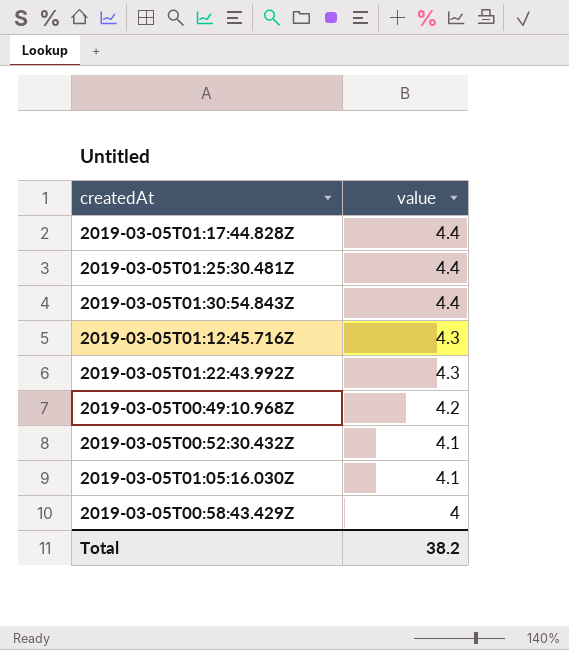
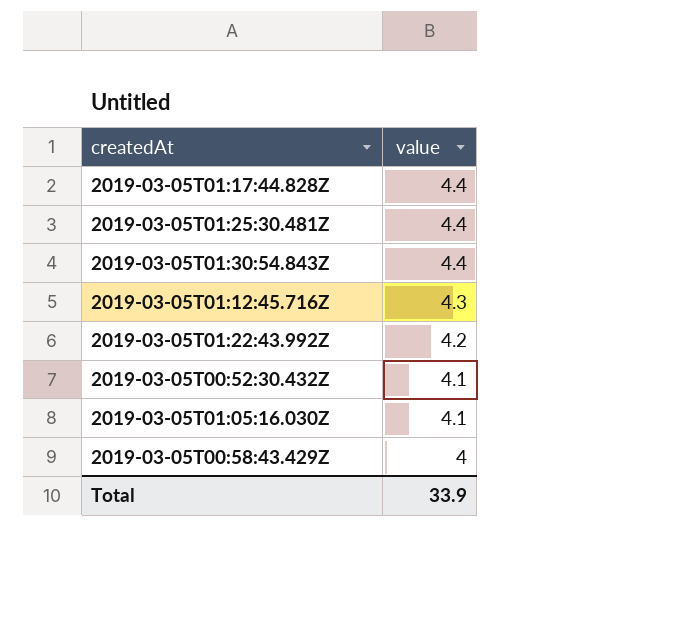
row 2019-03-05T00:49:10.968Z: 4.2 -> none
2019-03-05T01:22:43.992Z | value: 4.3 -> 4.2
Total | value: 38.2 -> 33.9

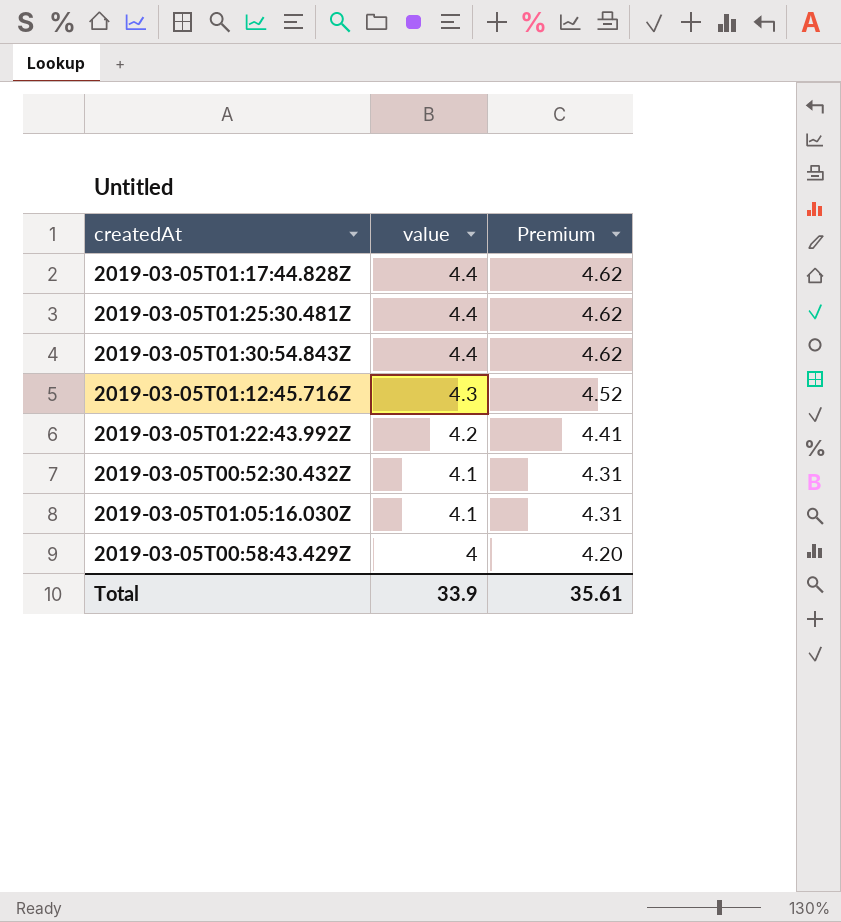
column Premium | formula: none -> [value] * 1.05

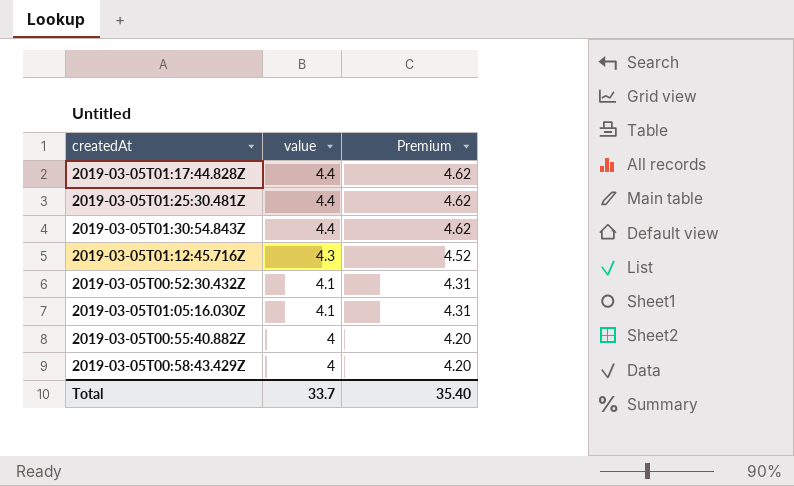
row 2019-03-05T01:22:43.992Z: 4.2 | 4.41 -> none
row 2019-03-05T00:55:40.882Z: none -> 4 | 4.20
Total | value: 33.9 -> 33.7
Total | Premium: 35.61 -> 35.40

